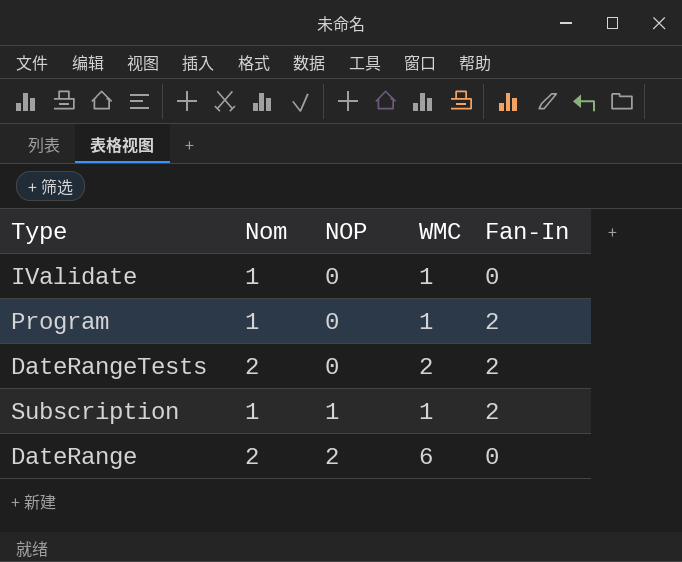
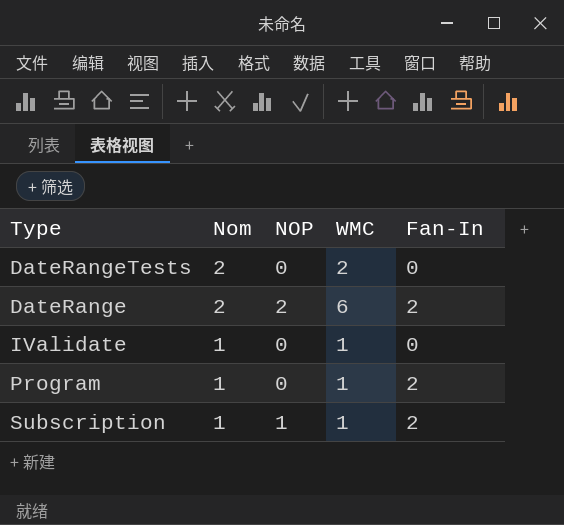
row order: NOP ascending -> Nom descending
DateRangeTests | Fan-In: 2 -> 0
DateRange | Fan-In: 0 -> 2

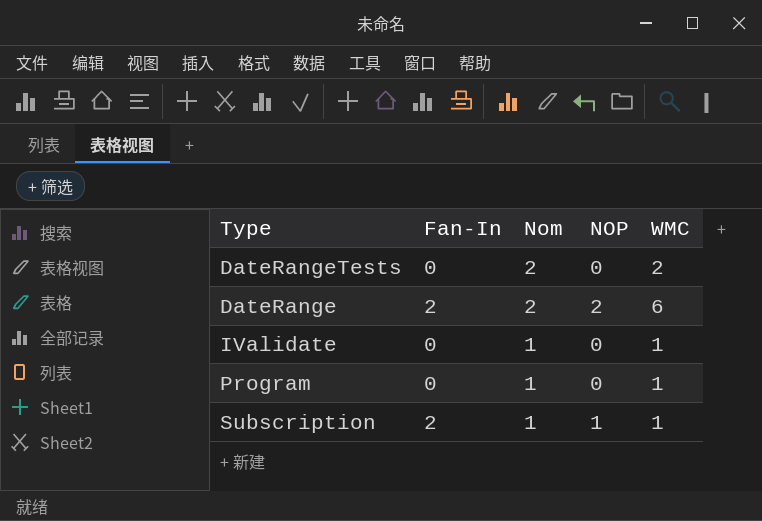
column Fan-In | position: 5 -> 2
Program | Fan-In: 2 -> 0

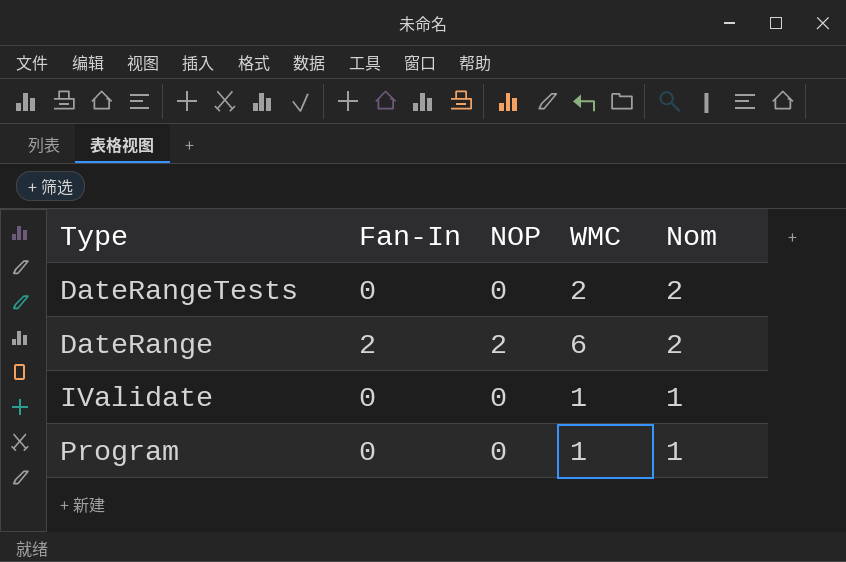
column Nom | position: 3 -> 5
row Subscription: 2 | 1 | 1 | 1 -> none

